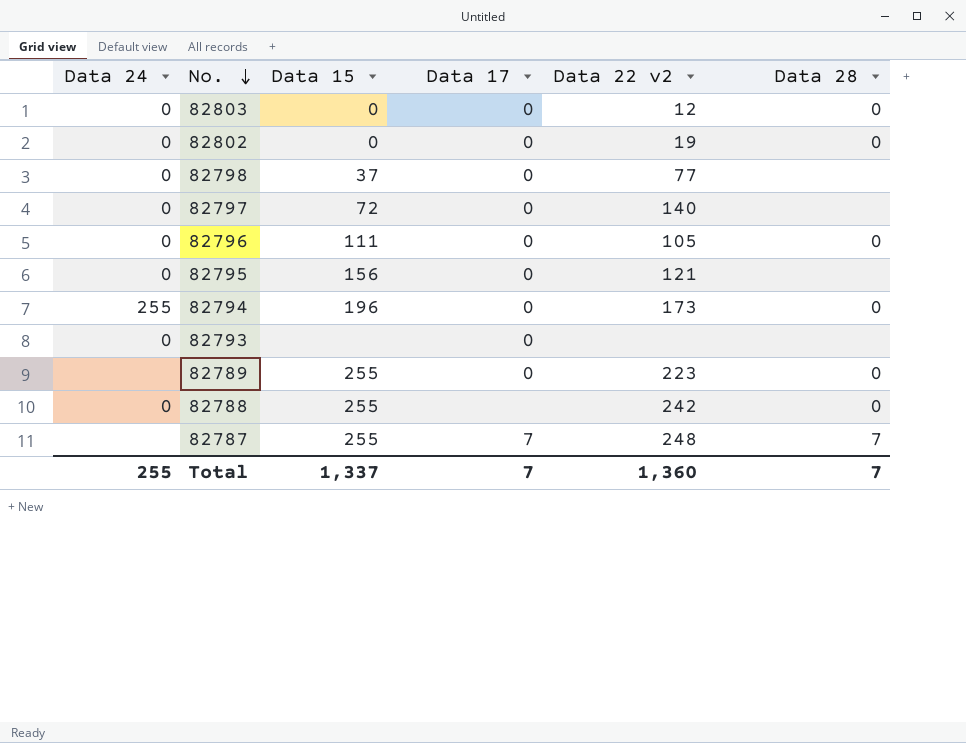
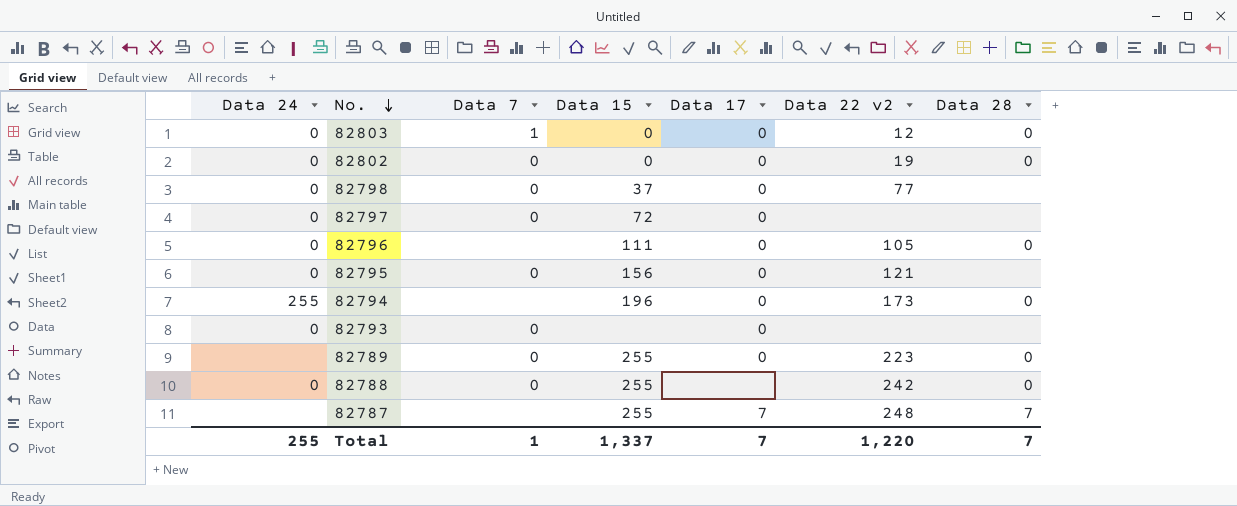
column Data 7 | position: none -> 3
82797 | Data 22 v2: 140 -> none
Total | Data 22 v2: 1,360 -> 1,220

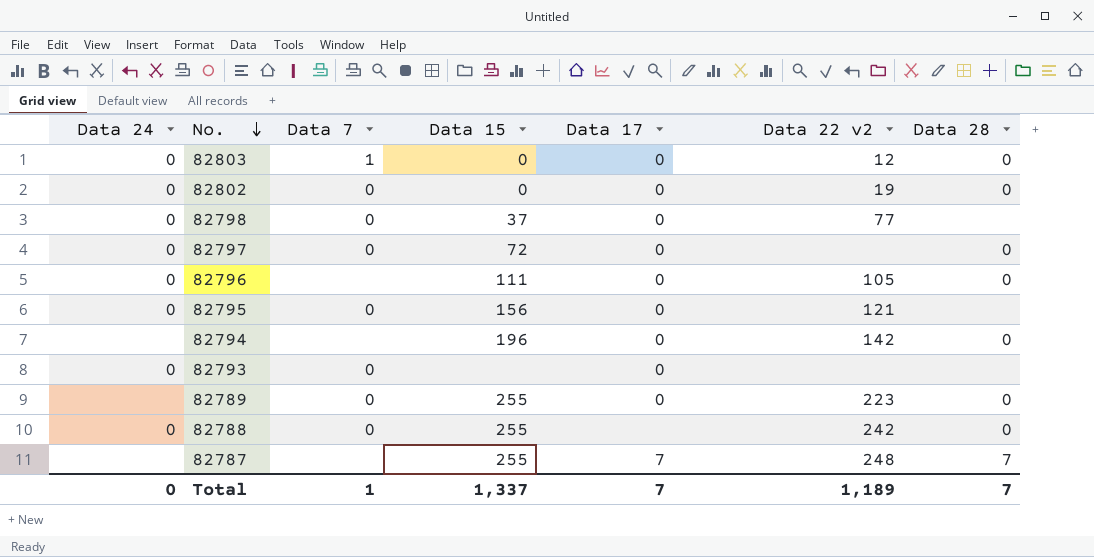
82797 | Data 28: none -> 0
82794 | Data 24: 255 -> none
82794 | Data 22 v2: 173 -> 142
Total | Data 24: 255 -> 0
Total | Data 22 v2: 1,220 -> 1,189

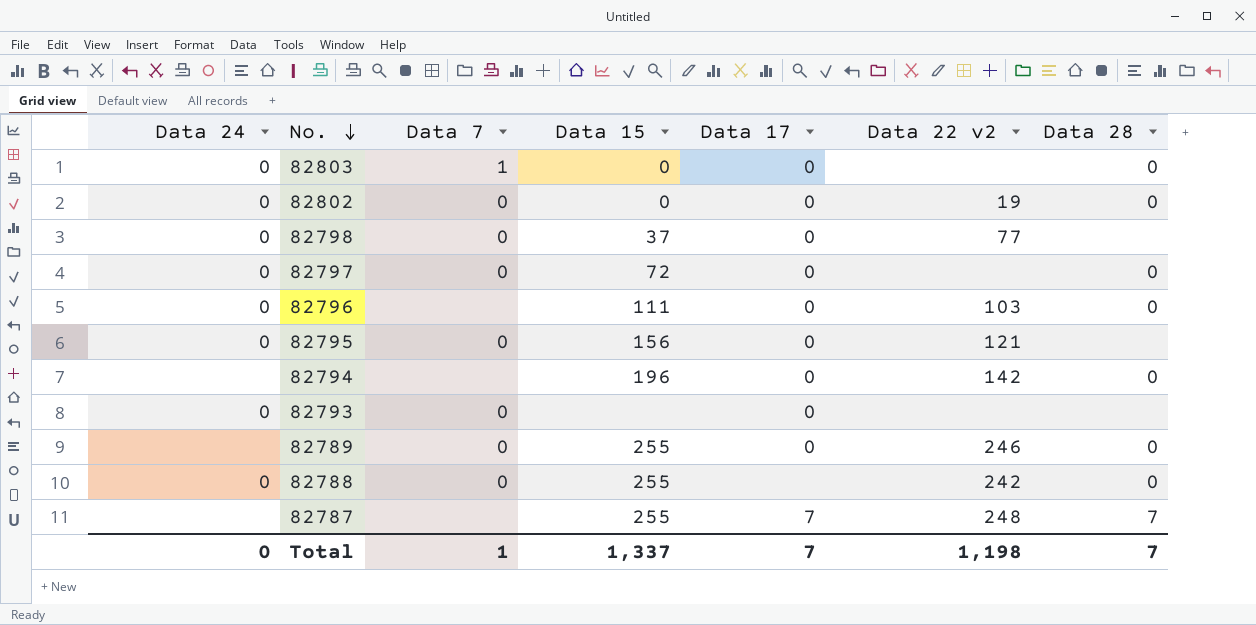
82803 | Data 22 v2: 12 -> none
82796 | Data 22 v2: 105 -> 103
82789 | Data 22 v2: 223 -> 246
Total | Data 22 v2: 1,189 -> 1,198

